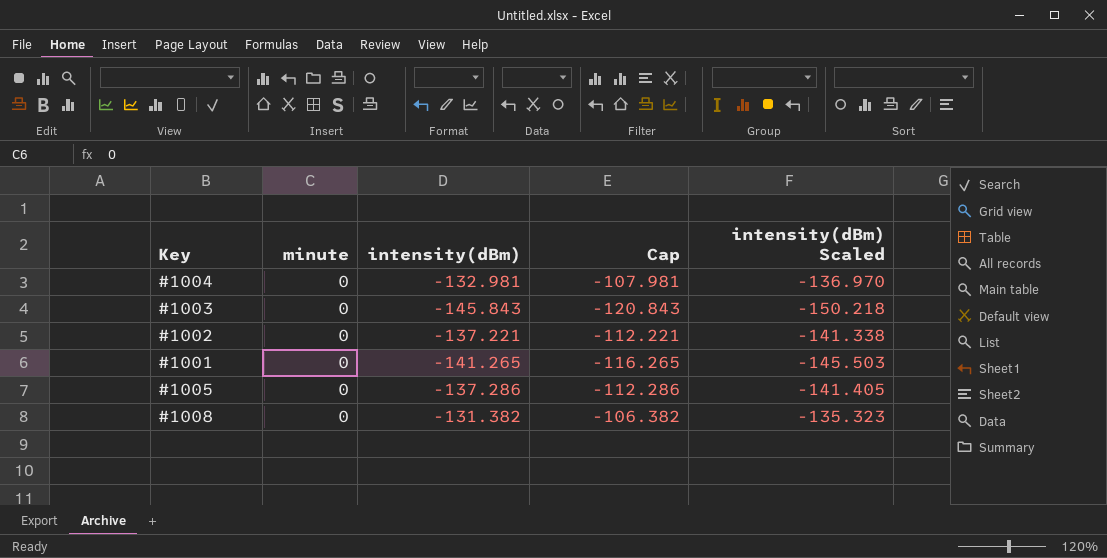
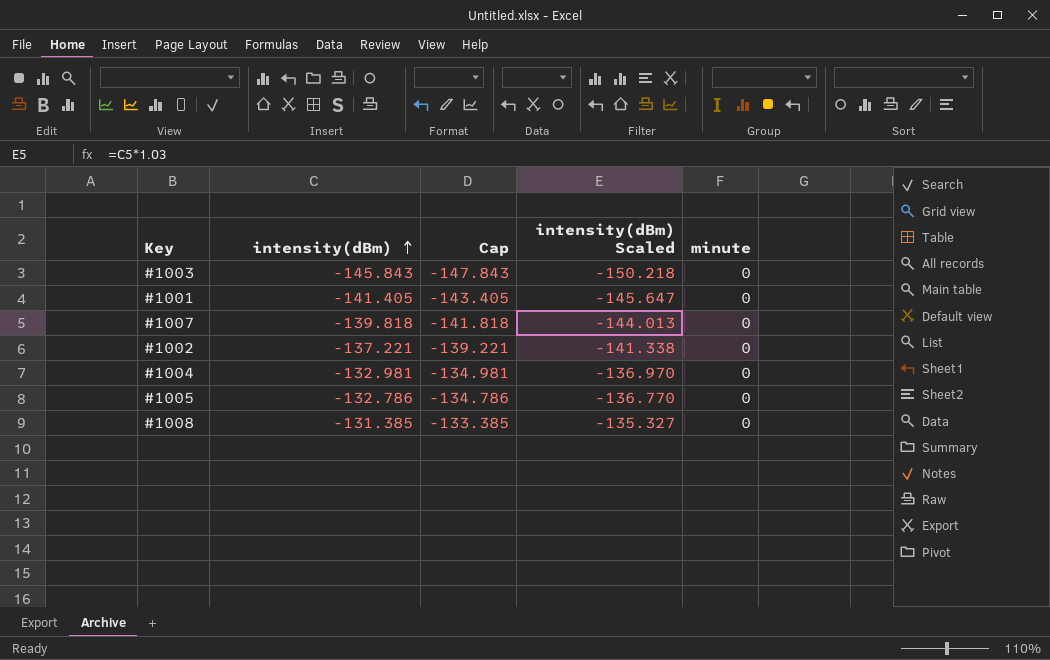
row order: none -> intensity(dBm) ascending
column Cap | formula: [intensity(dBm)] + 25 -> [intensity(dBm)] - 2
column minute | position: 2 -> 5
#1001 | intensity(dBm): -141.265 -> -141.405
#1001 | intensity(dBm) Scaled: -145.503 -> -145.647
row #1007: none -> -139.818 | -141.818 | -144.013 | 0
#1005 | intensity(dBm): -137.286 -> -132.786
#1005 | intensity(dBm) Scaled: -141.405 -> -136.770
#1008 | intensity(dBm): -131.382 -> -131.385
#1008 | intensity(dBm) Scaled: -135.323 -> -135.327

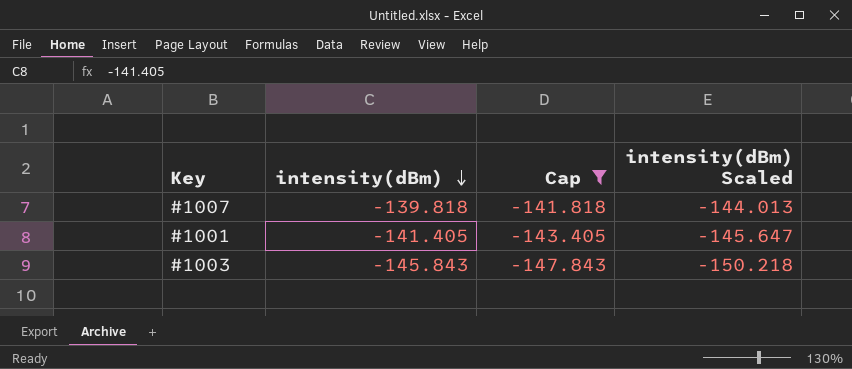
filter: none -> Cap <= -141.818
row order: intensity(dBm) ascending -> intensity(dBm) descending
column minute | position: 5 -> none

